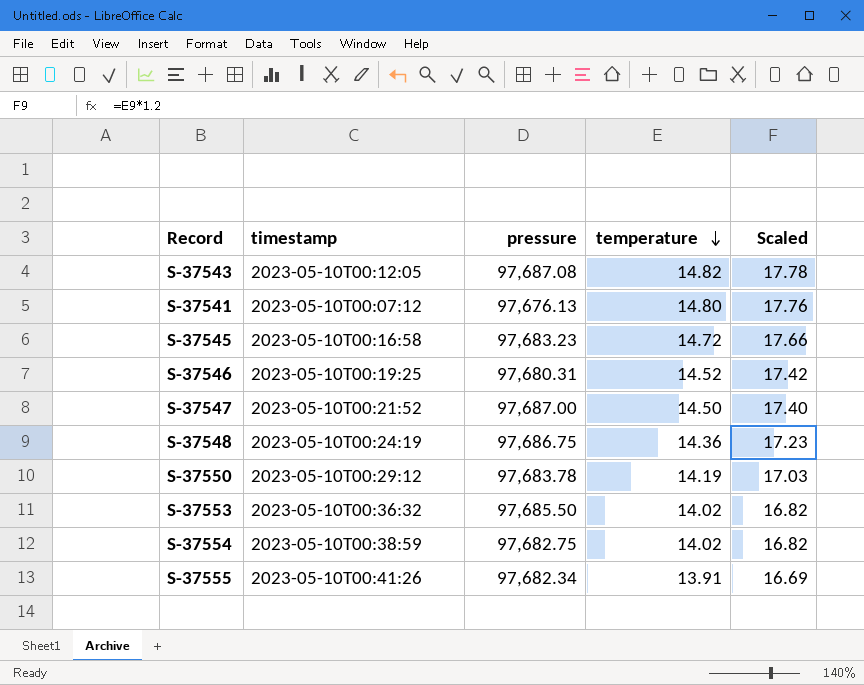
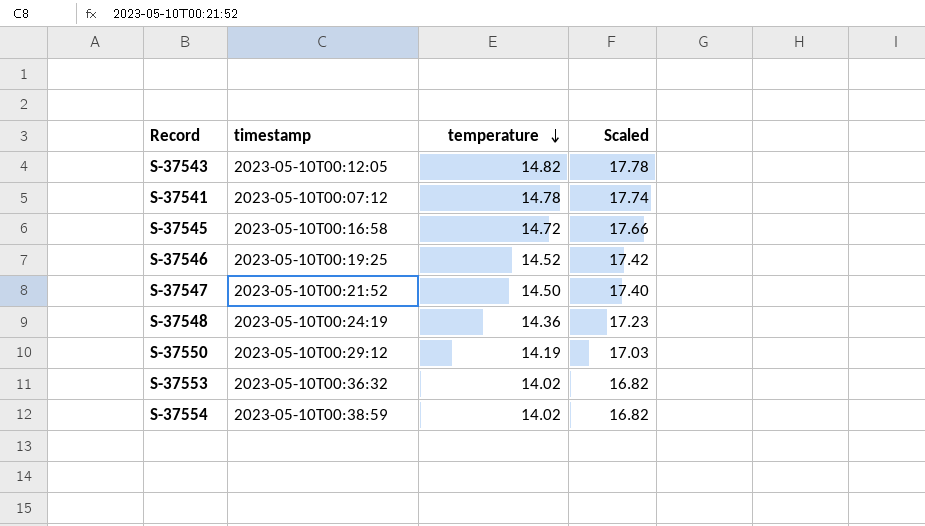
column pressure | position: 3 -> none
row S-37555: 2023-05-10T00:41:26 | 97,682.34 | 13.91 | 16.69 -> none
S-37541 | temperature: 14.80 -> 14.78
S-37541 | Scaled: 17.76 -> 17.74

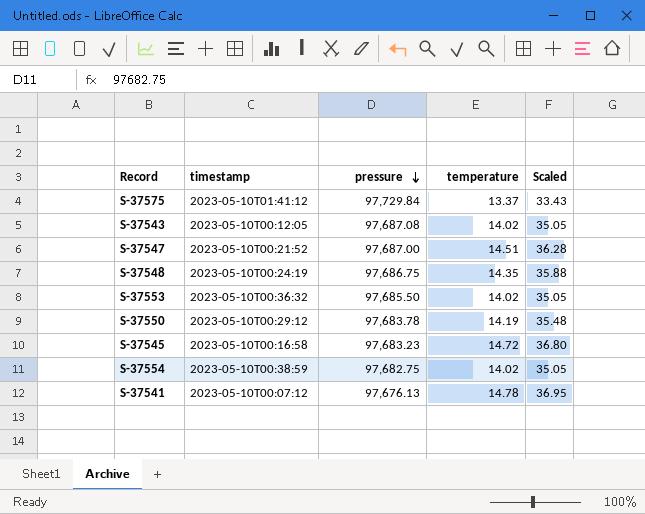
row order: temperature descending -> pressure descending
column pressure | position: none -> 3
column Scaled | formula: [temperature] * 1.2 -> [temperature] * 2.5
row S-37546: 2023-05-10T00:19:25 | 14.52 | 17.42 -> none
row S-37575: none -> 2023-05-10T01:41:12 | 97,729.84 | 13.37 | 33.43
S-37543 | temperature: 14.82 -> 14.02
S-37547 | temperature: 14.50 -> 14.51
S-37548 | temperature: 14.36 -> 14.35

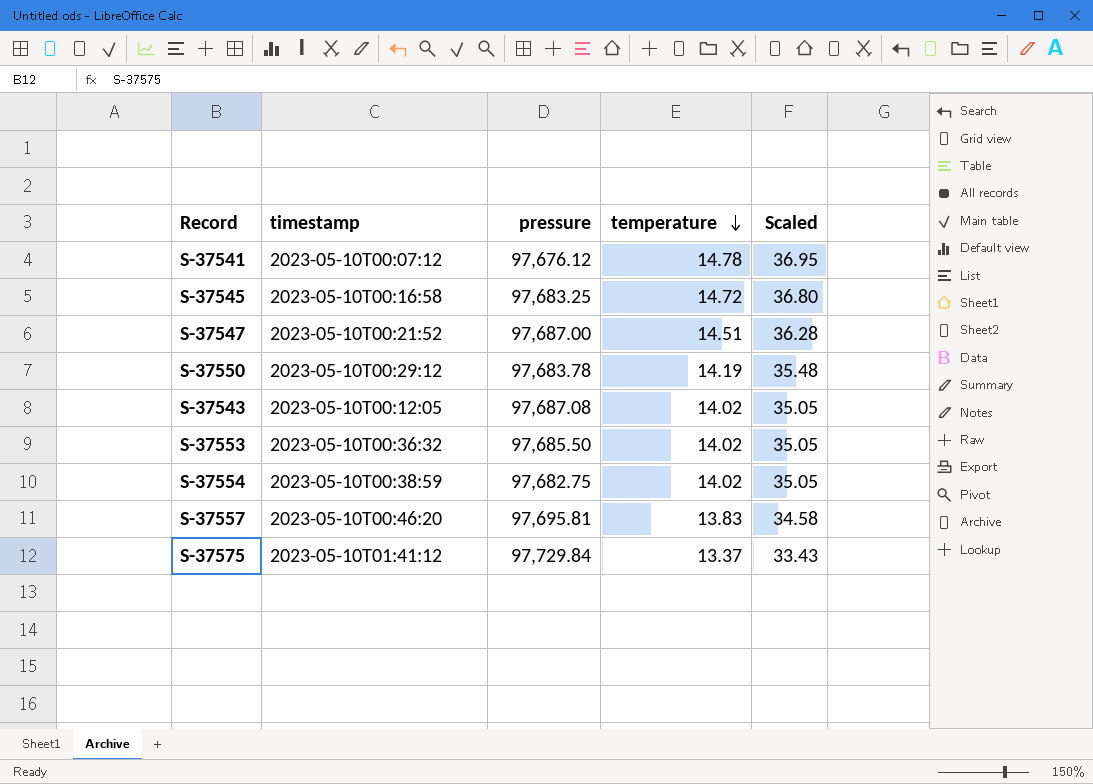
row order: pressure descending -> temperature descending
row S-37548: 2023-05-10T00:24:19 | 97,686.75 | 14.35 | 35.88 -> none
S-37541 | pressure: 97,676.13 -> 97,676.12
S-37545 | pressure: 97,683.23 -> 97,683.25
row S-37557: none -> 2023-05-10T00:46:20 | 97,695.81 | 13.83 | 34.58

